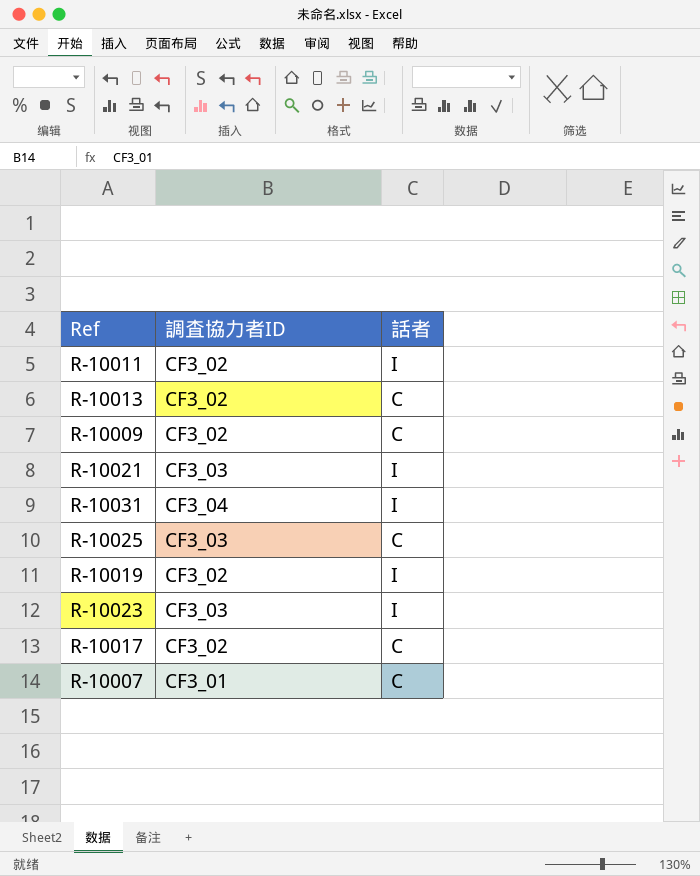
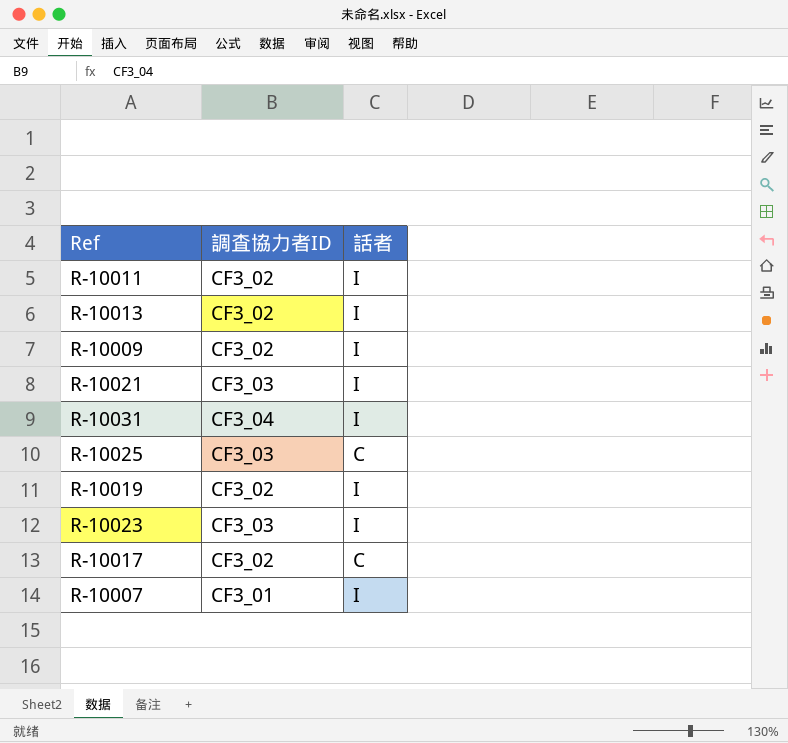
R-10013 | 話者: C -> I
R-10009 | 話者: C -> I
R-10007 | 話者: C -> I

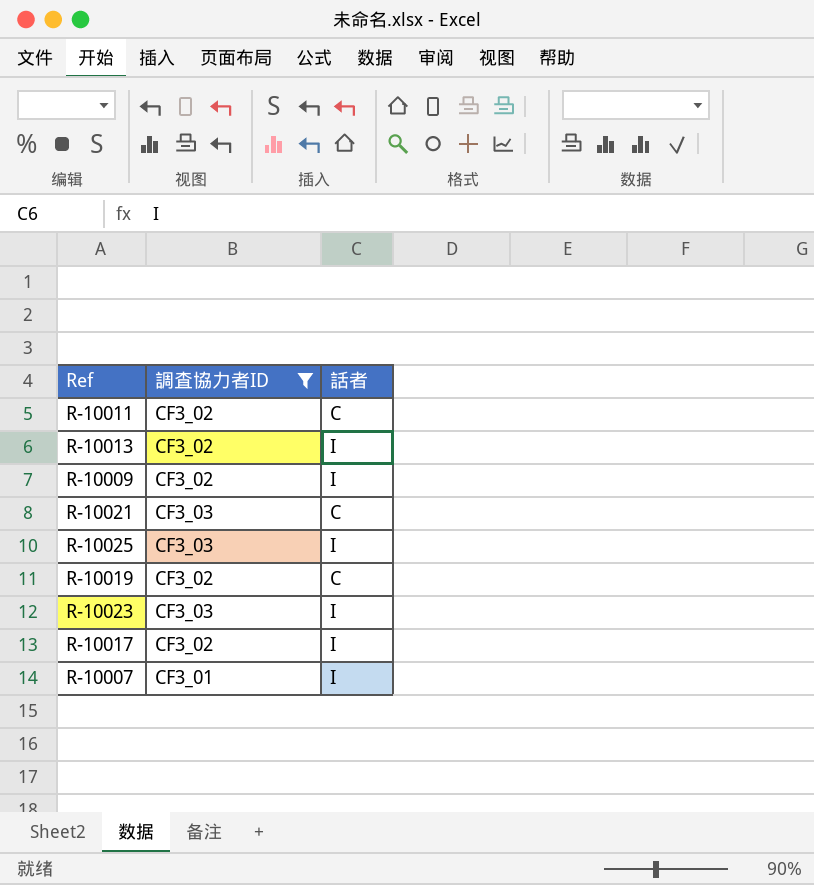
filter: none -> 調査協力者ID != CF3_04
R-10011 | 話者: I -> C
R-10021 | 話者: I -> C
R-10025 | 話者: C -> I
R-10019 | 話者: I -> C
R-10017 | 話者: C -> I

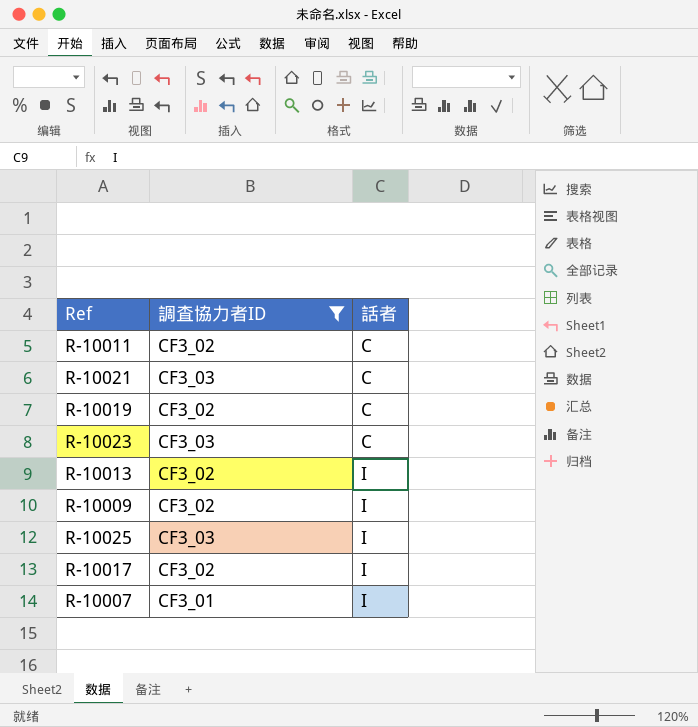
row order: none -> 話者 ascending
R-10023 | 話者: I -> C

